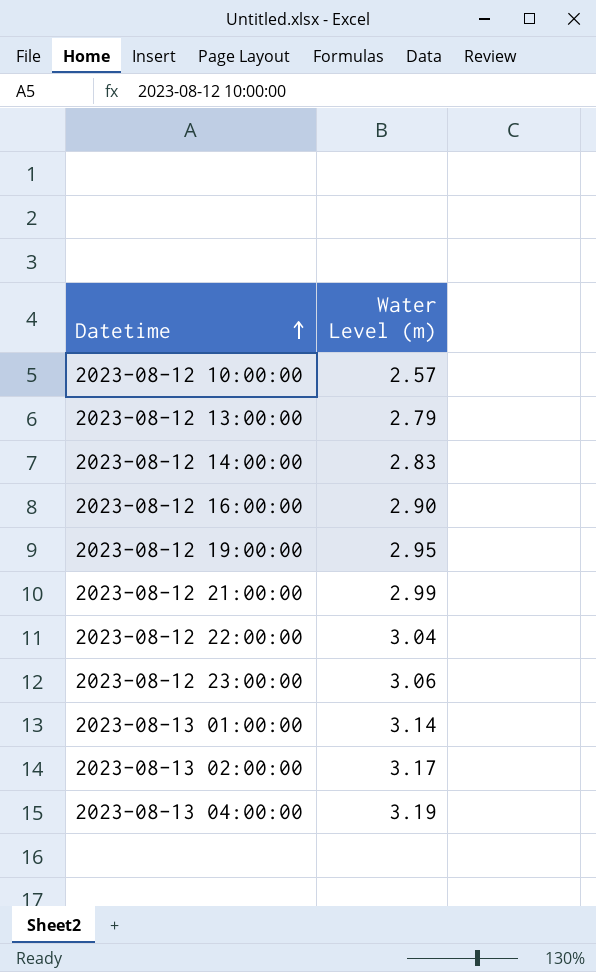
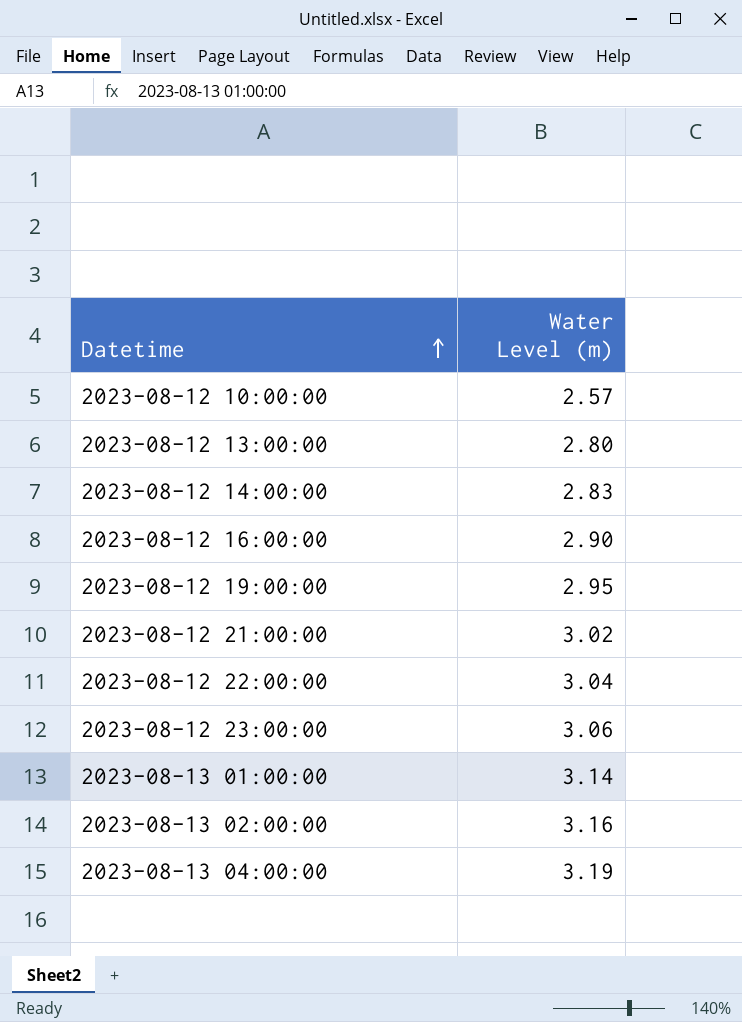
2023-08-12 13:00:00 | Water Level (m): 2.79 -> 2.80
2023-08-12 21:00:00 | Water Level (m): 2.99 -> 3.02
2023-08-13 02:00:00 | Water Level (m): 3.17 -> 3.16

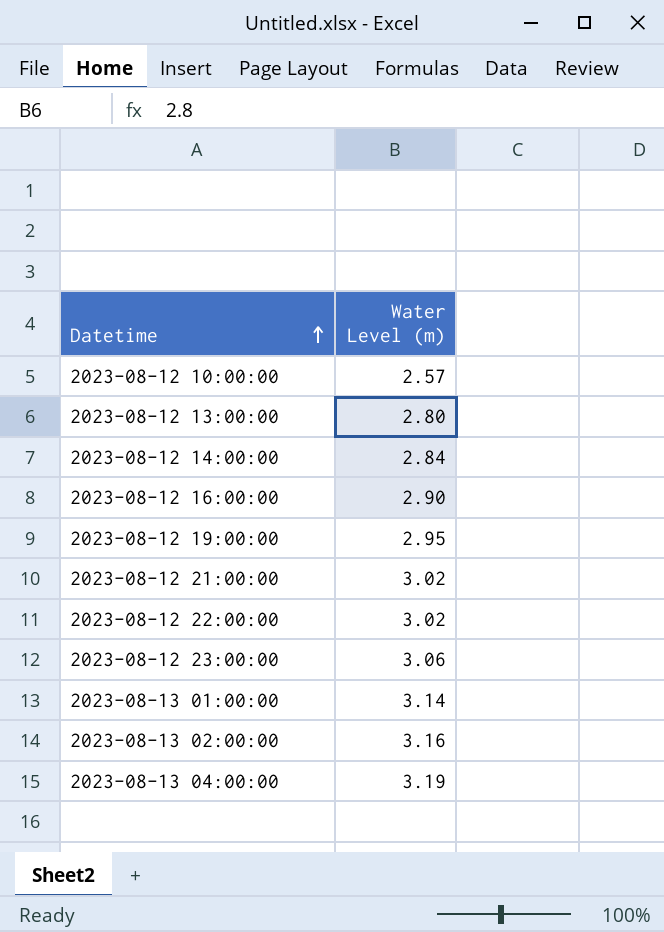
2023-08-12 14:00:00 | Water Level (m): 2.83 -> 2.84
2023-08-12 22:00:00 | Water Level (m): 3.04 -> 3.02

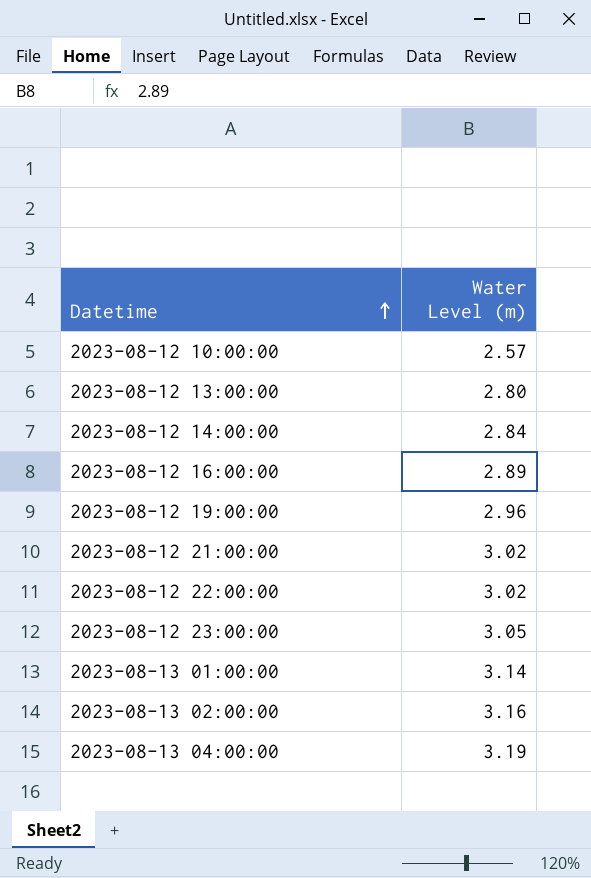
2023-08-12 16:00:00 | Water Level (m): 2.90 -> 2.89
2023-08-12 19:00:00 | Water Level (m): 2.95 -> 2.96
2023-08-12 23:00:00 | Water Level (m): 3.06 -> 3.05

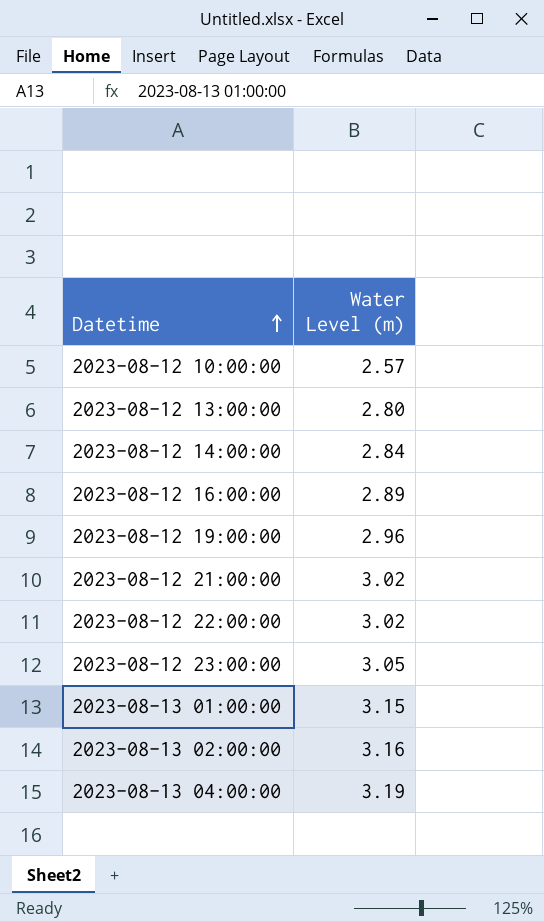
2023-08-13 01:00:00 | Water Level (m): 3.14 -> 3.15

